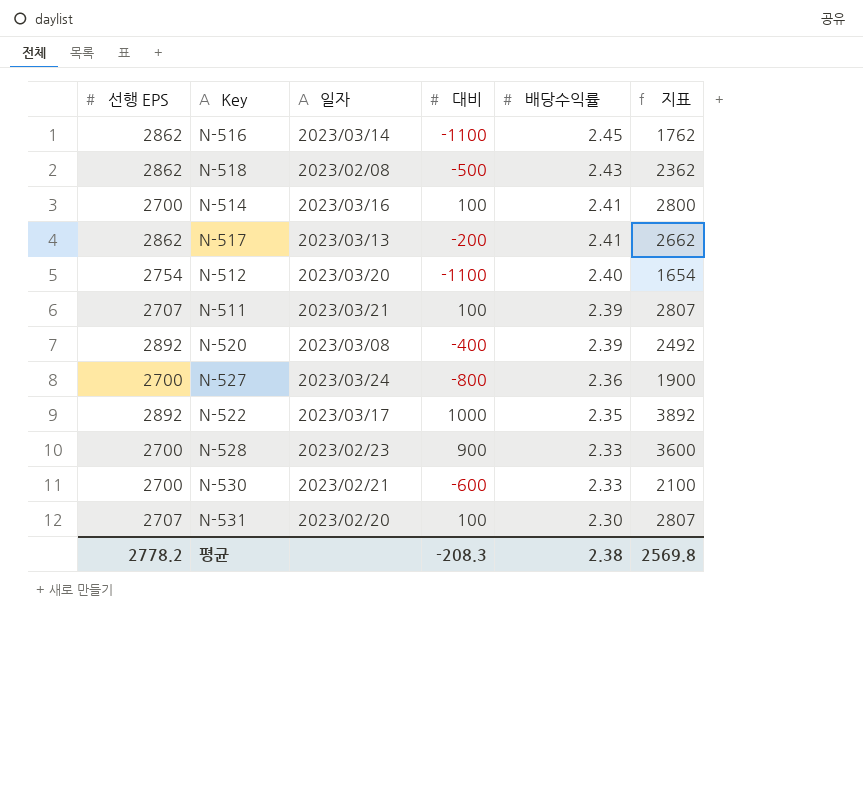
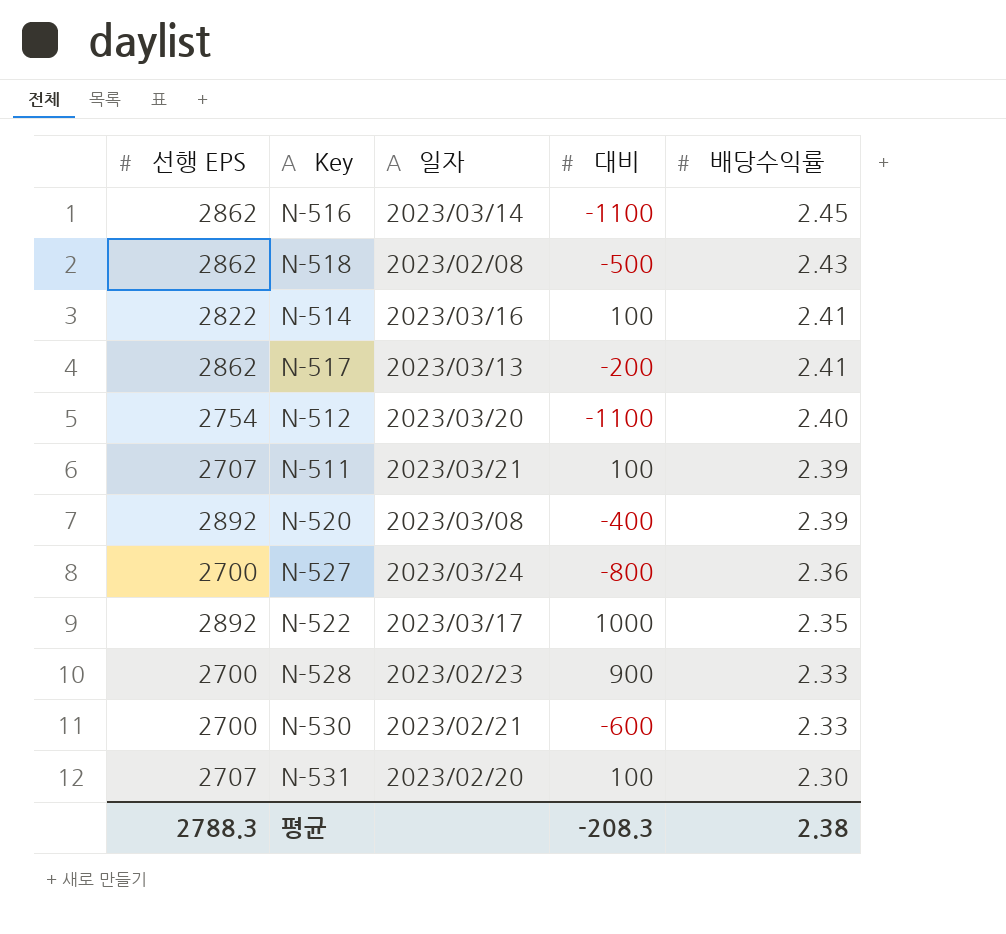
column 지표 | formula: [선행 EPS] + [대비] -> none
N-514 | 선행 EPS: 2700 -> 2822
평균 | 선행 EPS: 2778.2 -> 2788.3

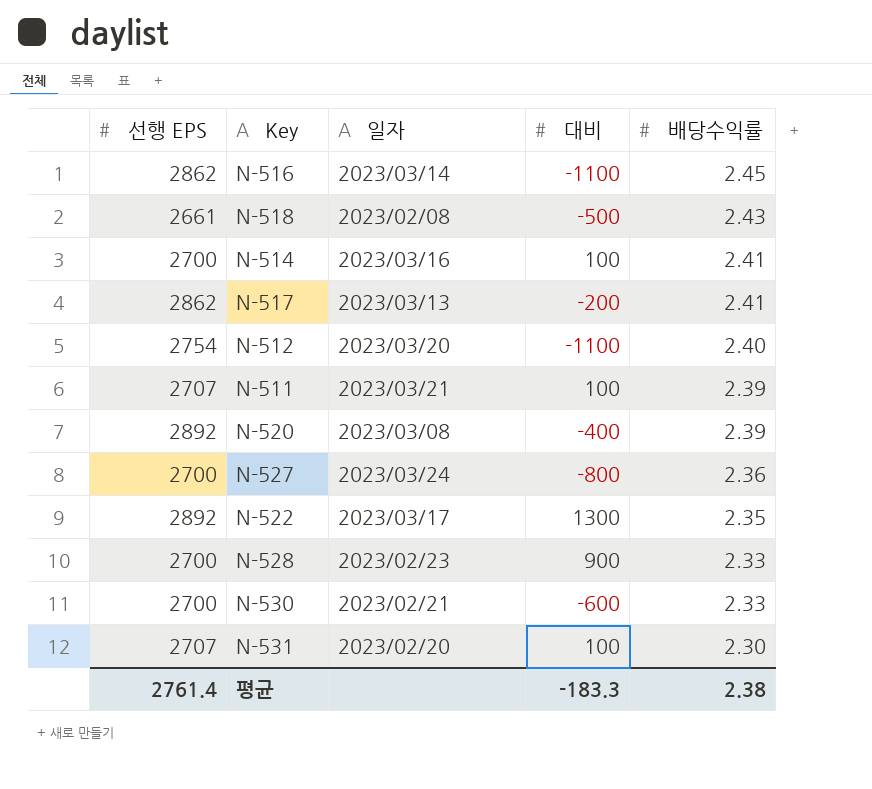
N-518 | 선행 EPS: 2862 -> 2661
N-514 | 선행 EPS: 2822 -> 2700
N-522 | 대비: 1000 -> 1300
평균 | 선행 EPS: 2788.3 -> 2761.4
평균 | 대비: -208.3 -> -183.3

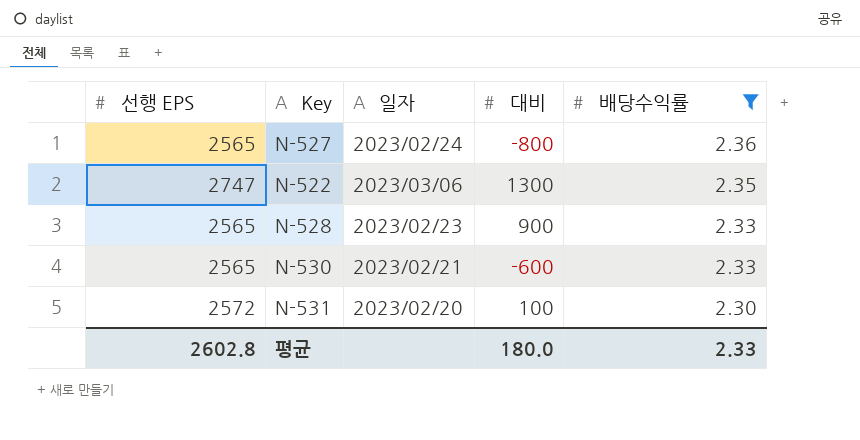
filter: none -> 배당수익률 <= 2.36
N-527 | 선행 EPS: 2700 -> 2565
N-527 | 일자: 2023/03/24 -> 2023/02/24
N-522 | 선행 EPS: 2892 -> 2747
N-522 | 일자: 2023/03/17 -> 2023/03/06
N-528 | 선행 EPS: 2700 -> 2565
N-530 | 선행 EPS: 2700 -> 2565
N-531 | 선행 EPS: 2707 -> 2572
평균 | 선행 EPS: 2761.4 -> 2602.8
평균 | 대비: -183.3 -> 180.0
평균 | 배당수익률: 2.38 -> 2.33

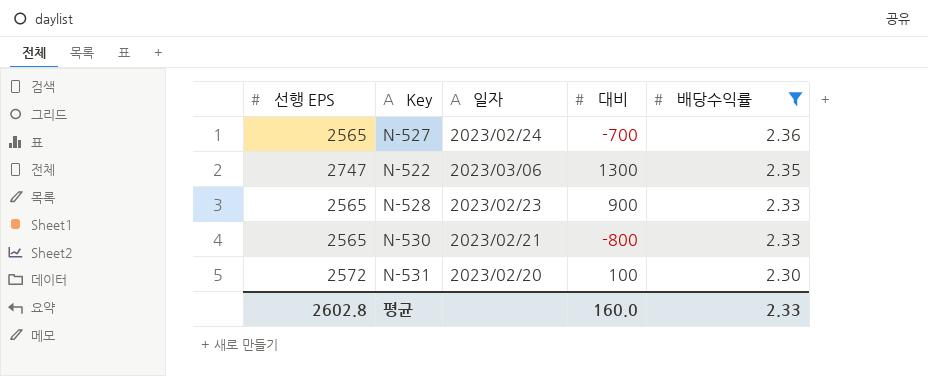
N-527 | 대비: -800 -> -700
N-530 | 대비: -600 -> -800
평균 | 대비: 180.0 -> 160.0

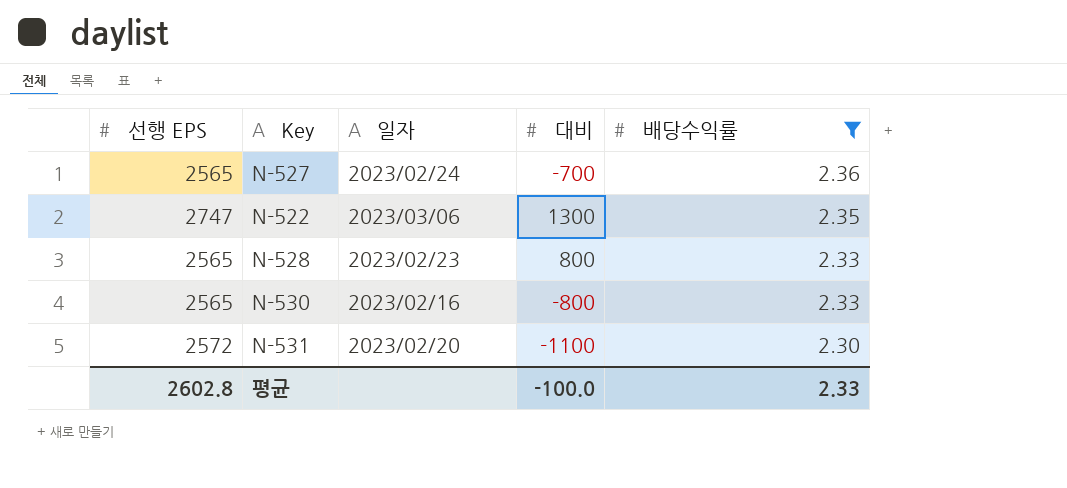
N-528 | 대비: 900 -> 800
N-530 | 일자: 2023/02/21 -> 2023/02/16
N-531 | 대비: 100 -> -1100
평균 | 대비: 160.0 -> -100.0

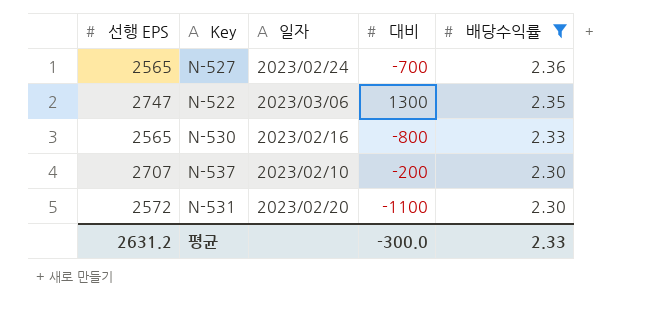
row N-528: 2565 | 2023/02/23 | 800 | 2.33 -> none
row N-537: none -> 2707 | 2023/02/10 | -200 | 2.30
평균 | 선행 EPS: 2602.8 -> 2631.2
평균 | 대비: -100.0 -> -300.0

